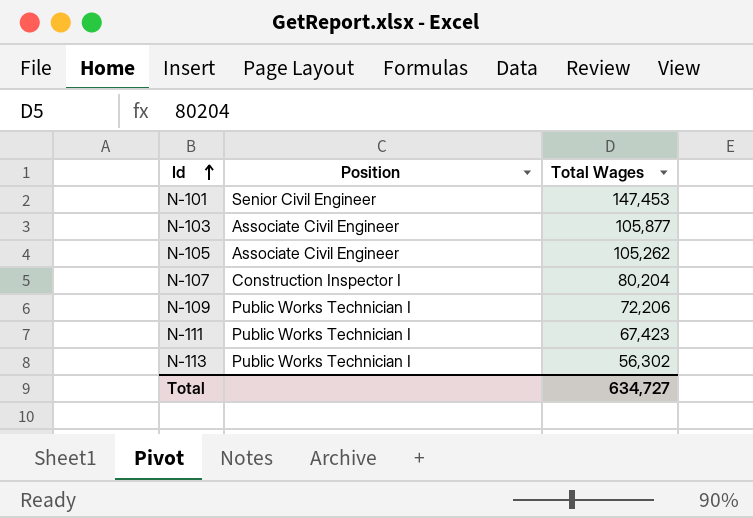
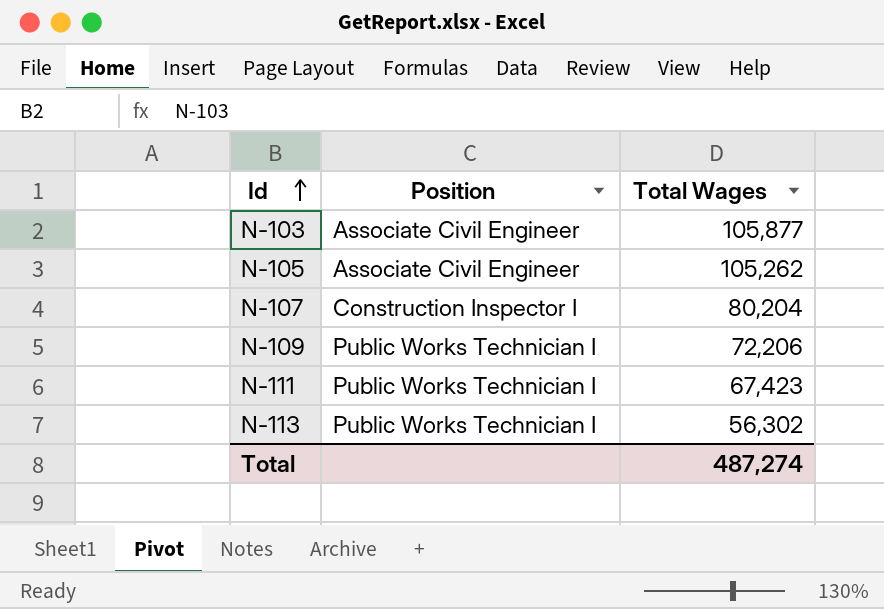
row N-101: Senior Civil Engineer | 147,453 -> none
Total | Total Wages: 634,727 -> 487,274

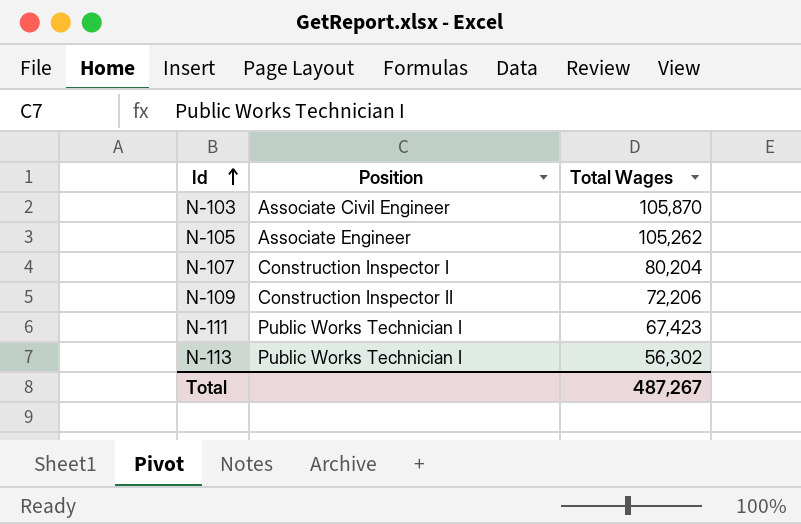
N-103 | Total Wages: 105,877 -> 105,870
N-105 | Position: Associate Civil Engineer -> Associate Engineer
N-109 | Position: Public Works Technician I -> Construction Inspector II
Total | Total Wages: 487,274 -> 487,267

